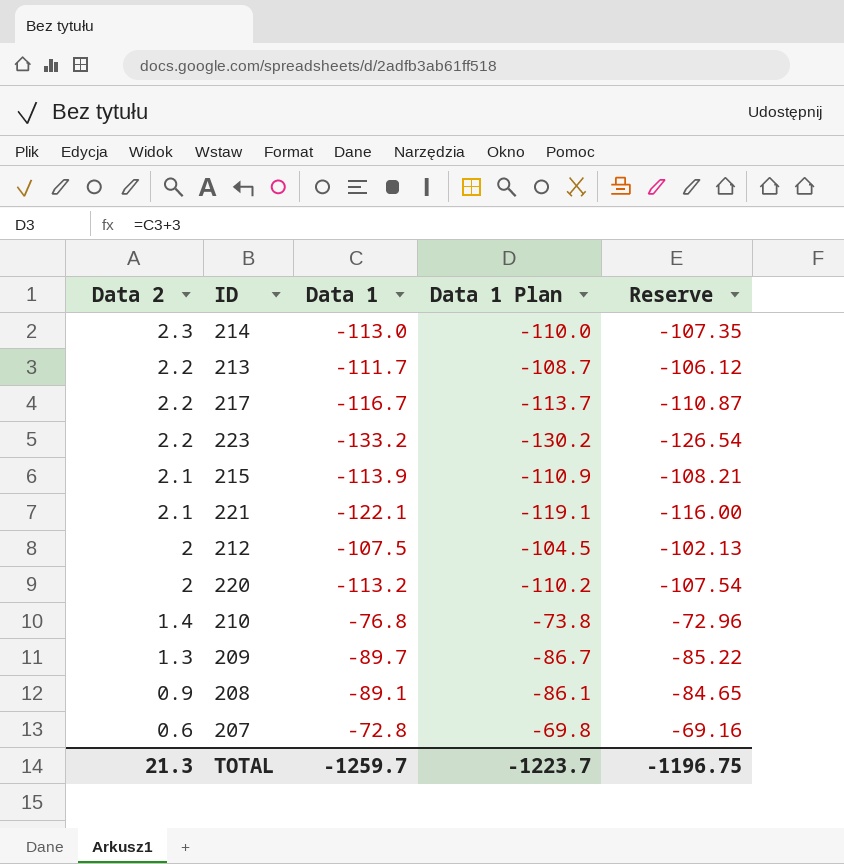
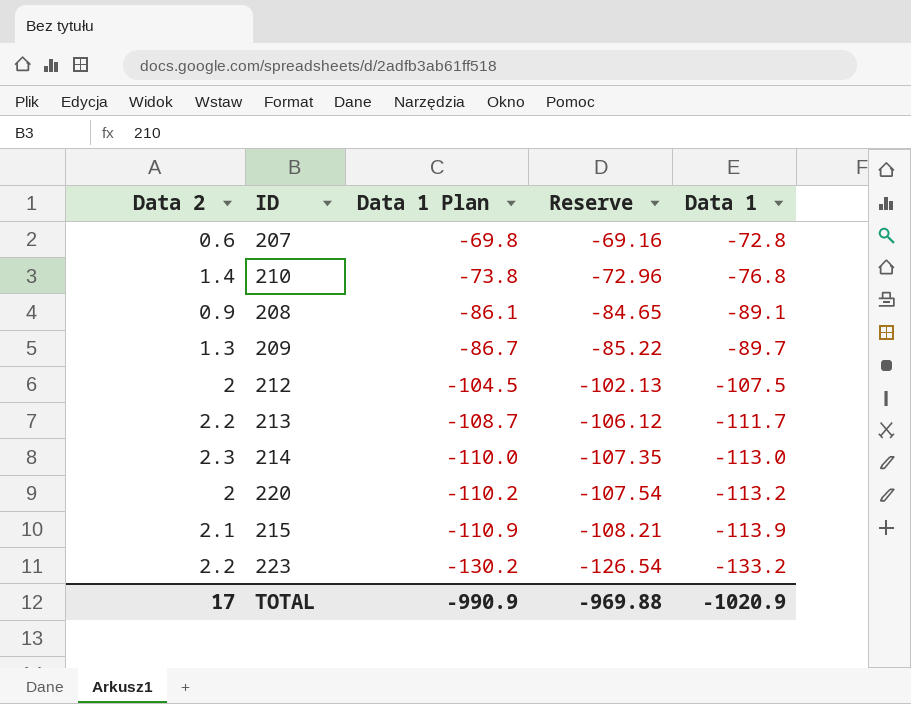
row order: Data 2 descending -> Data 1 Plan descending
column Data 1 | position: 3 -> 5
row 217: 2.2 | -116.7 | -113.7 | -110.87 -> none
row 221: 2.1 | -122.1 | -119.1 | -116.00 -> none
TOTAL | Data 2: 21.3 -> 17
TOTAL | Data 1 Plan: -1223.7 -> -990.9
TOTAL | Reserve: -1196.75 -> -969.88
TOTAL | Data 1: -1259.7 -> -1020.9

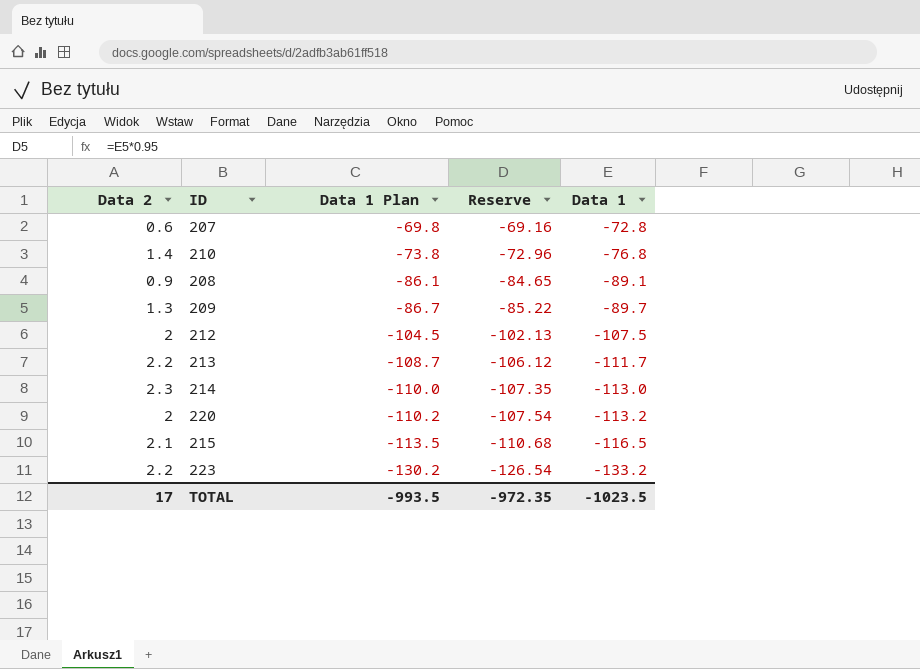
215 | Data 1 Plan: -110.9 -> -113.5
215 | Reserve: -108.21 -> -110.68
215 | Data 1: -113.9 -> -116.5
TOTAL | Data 1 Plan: -990.9 -> -993.5
TOTAL | Reserve: -969.88 -> -972.35
TOTAL | Data 1: -1020.9 -> -1023.5

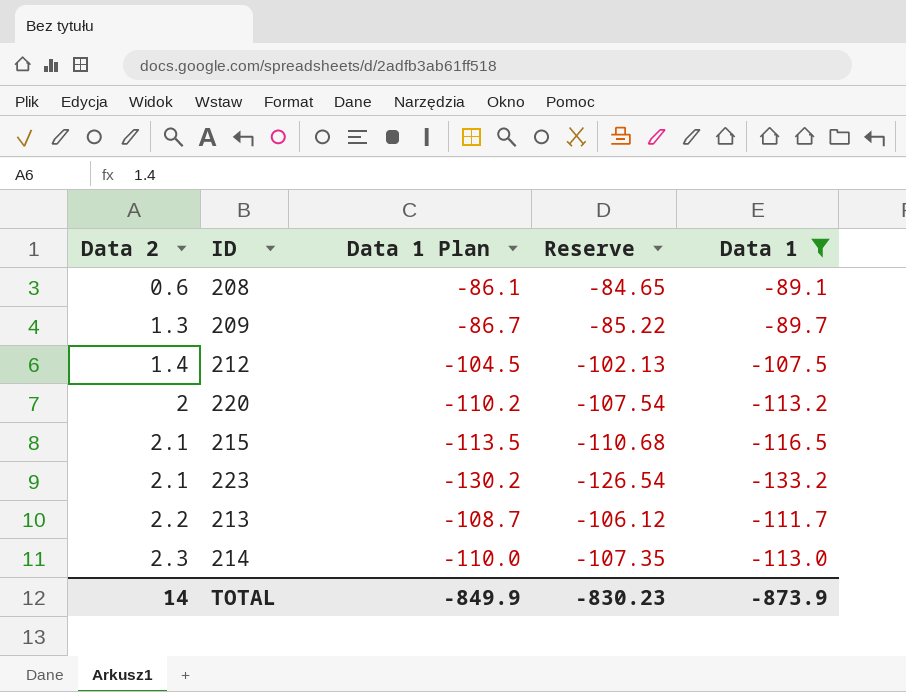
filter: none -> Data 1 <= -89.1
row order: Data 1 Plan descending -> Data 2 ascending
208 | Data 2: 0.9 -> 0.6
212 | Data 2: 2 -> 1.4
223 | Data 2: 2.2 -> 2.1
TOTAL | Data 2: 17 -> 14
TOTAL | Data 1 Plan: -993.5 -> -849.9
TOTAL | Reserve: -972.35 -> -830.23
TOTAL | Data 1: -1023.5 -> -873.9

